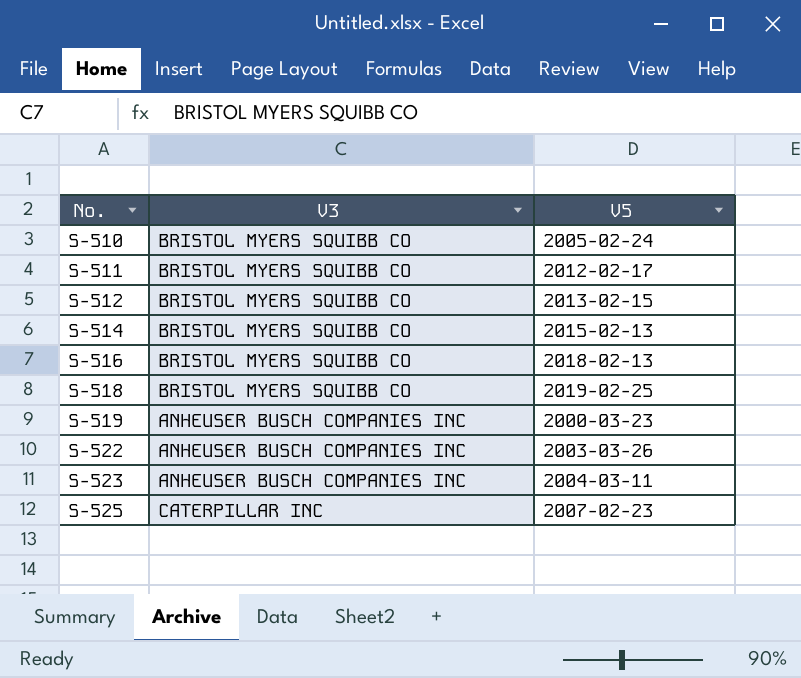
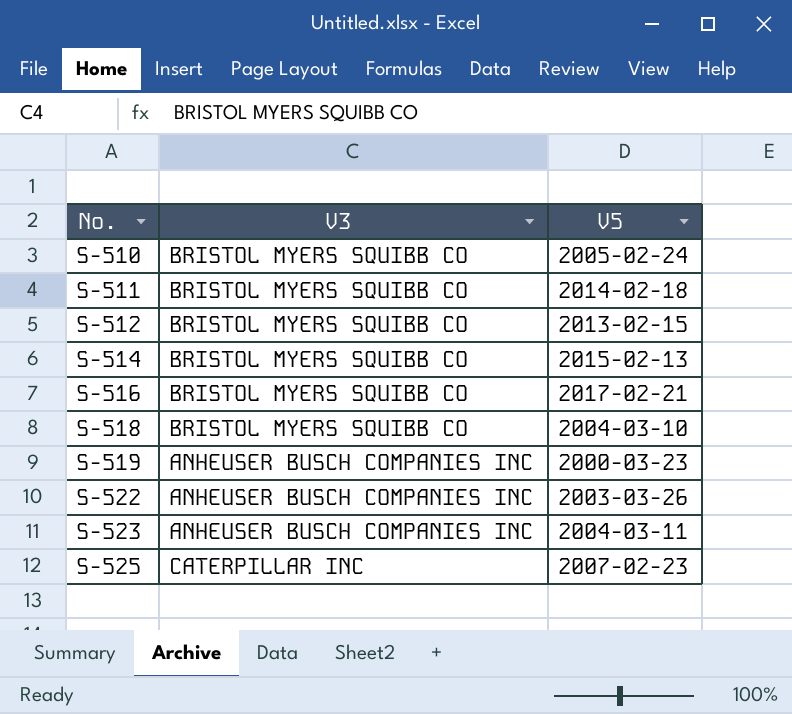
S-511 | V5: 2012-02-17 -> 2014-02-18
S-516 | V5: 2018-02-13 -> 2017-02-21
S-518 | V5: 2019-02-25 -> 2004-03-10

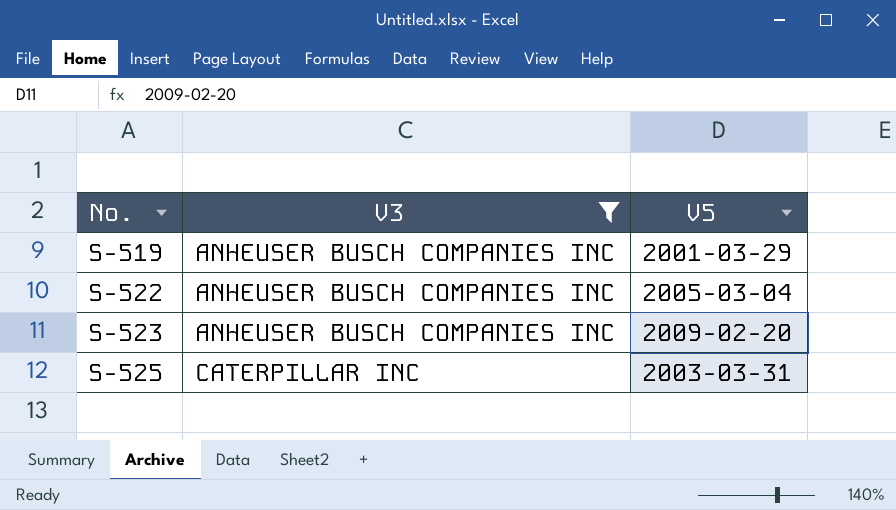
filter: none -> V3 != BRISTOL MYERS SQUIBB CO
S-519 | V5: 2000-03-23 -> 2001-03-29
S-522 | V5: 2003-03-26 -> 2005-03-04
S-523 | V5: 2004-03-11 -> 2009-02-20
S-525 | V5: 2007-02-23 -> 2003-03-31

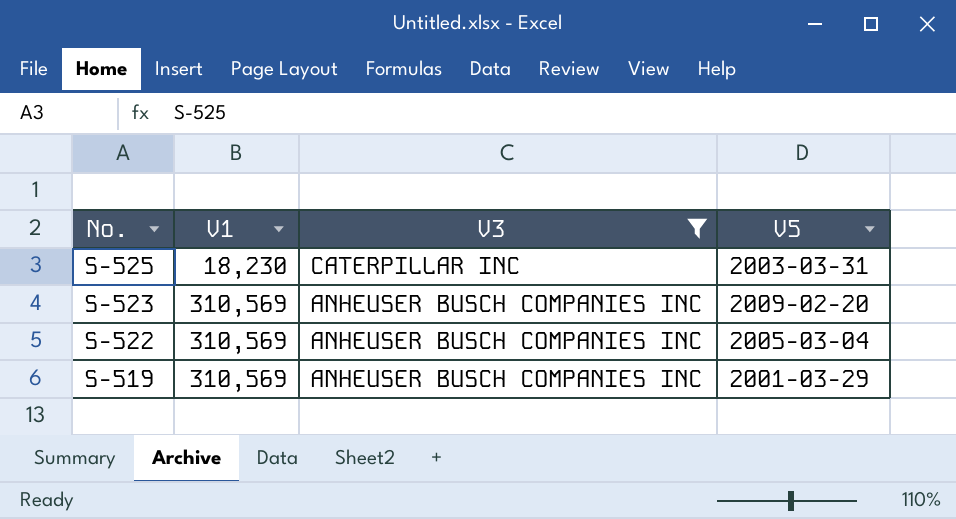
row order: No. ascending -> No. descending
column V1 | position: none -> 2

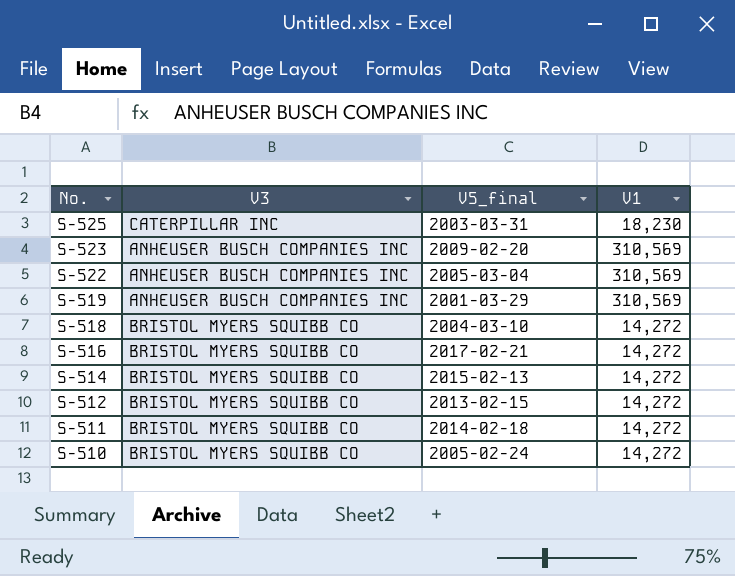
filter: V3 != BRISTOL MYERS SQUIBB CO -> none
column name: V5 -> V5_final
column V1 | position: 2 -> 4

